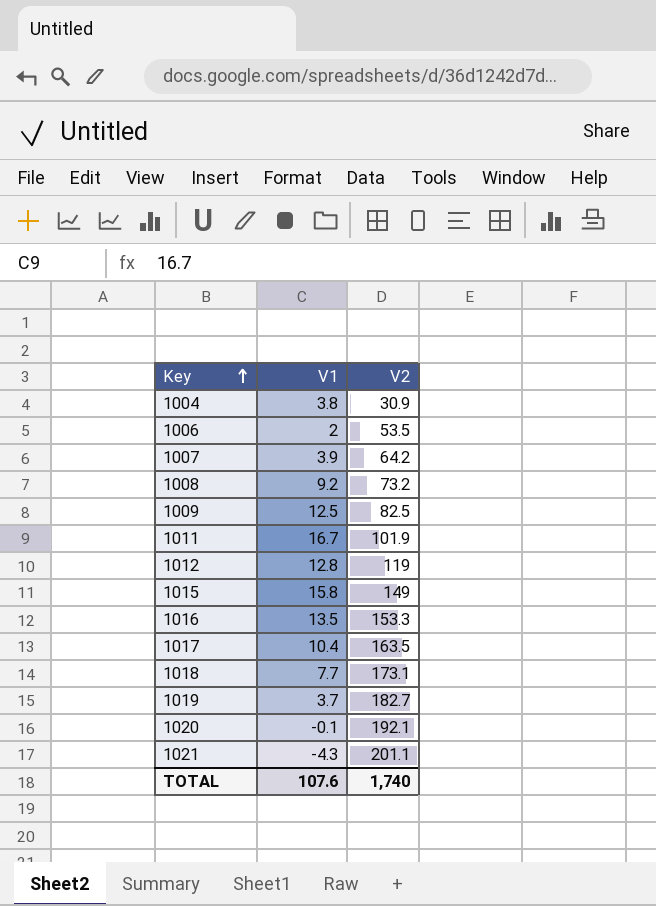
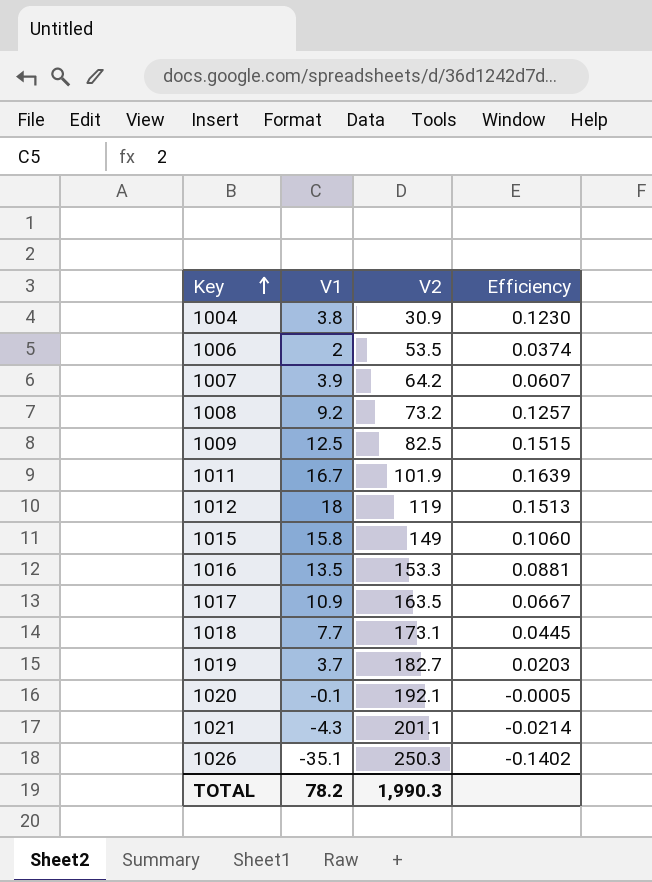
column Efficiency | formula: none -> [V1] / [V2]
1012 | V1: 12.8 -> 18
1017 | V1: 10.4 -> 10.9
row 1026: none -> -35.1 | 250.3 | -0.1402
TOTAL | V1: 107.6 -> 78.2
TOTAL | V2: 1,740 -> 1,990.3

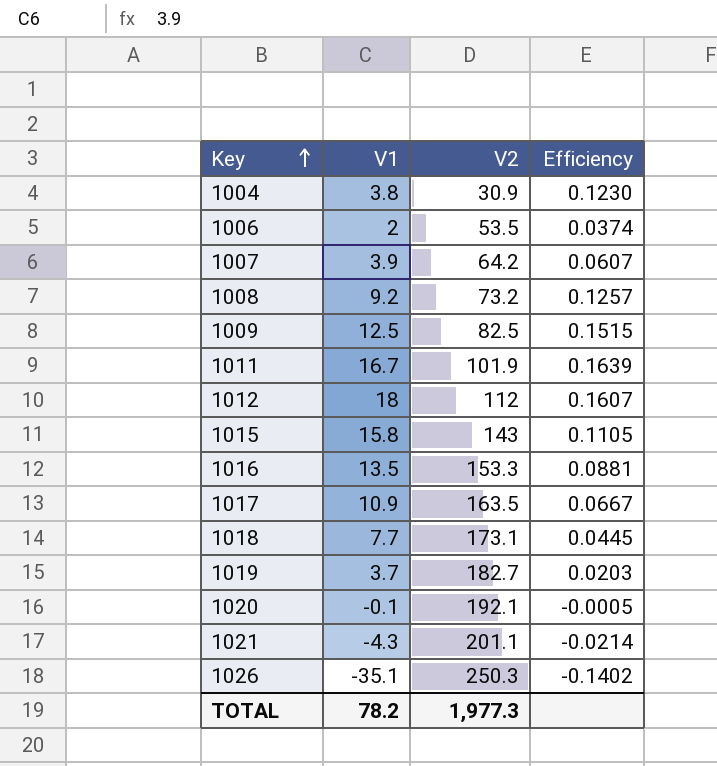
1012 | V2: 119 -> 112
1012 | Efficiency: 0.1513 -> 0.1607
1015 | V2: 149 -> 143
1015 | Efficiency: 0.1060 -> 0.1105
TOTAL | V2: 1,990.3 -> 1,977.3

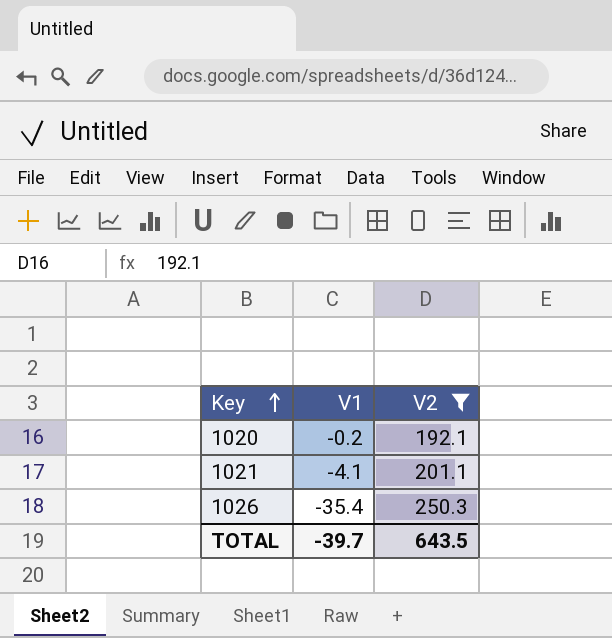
filter: none -> V2 >= 192.1
column Efficiency | formula: [V1] / [V2] -> none
1020 | V1: -0.1 -> -0.2
1021 | V1: -4.3 -> -4.1
1026 | V1: -35.1 -> -35.4
TOTAL | V1: 78.2 -> -39.7
TOTAL | V2: 1,977.3 -> 643.5

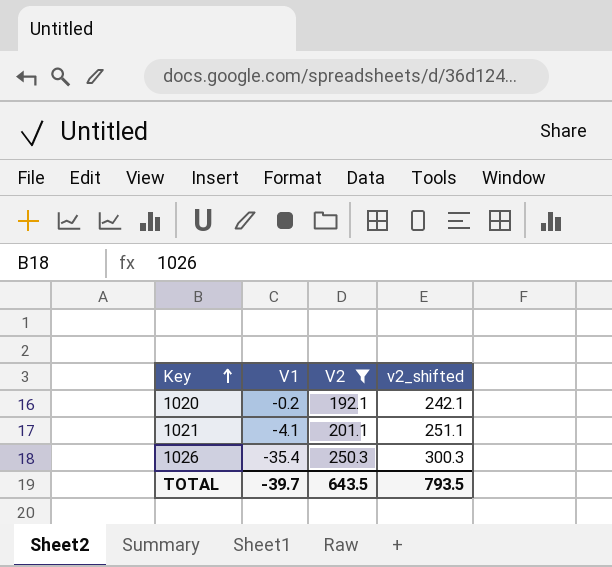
column v2_shifted | formula: none -> [V2] + 50

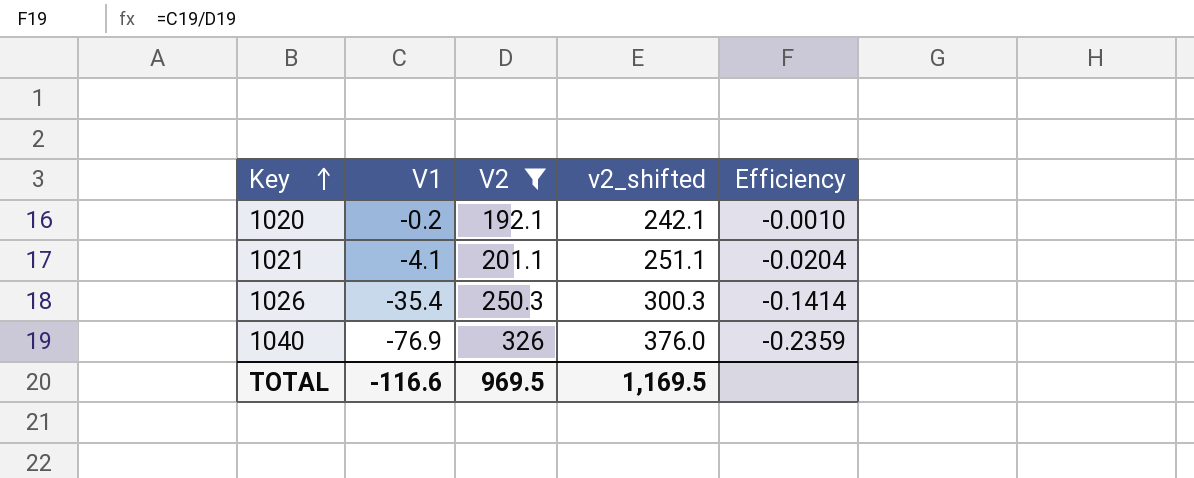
column Efficiency | formula: none -> [V1] / [V2]
row 1040: none -> -76.9 | 326 | 376.0 | -0.2359
TOTAL | V1: -39.7 -> -116.6
TOTAL | V2: 643.5 -> 969.5
TOTAL | v2_shifted: 793.5 -> 1,169.5

